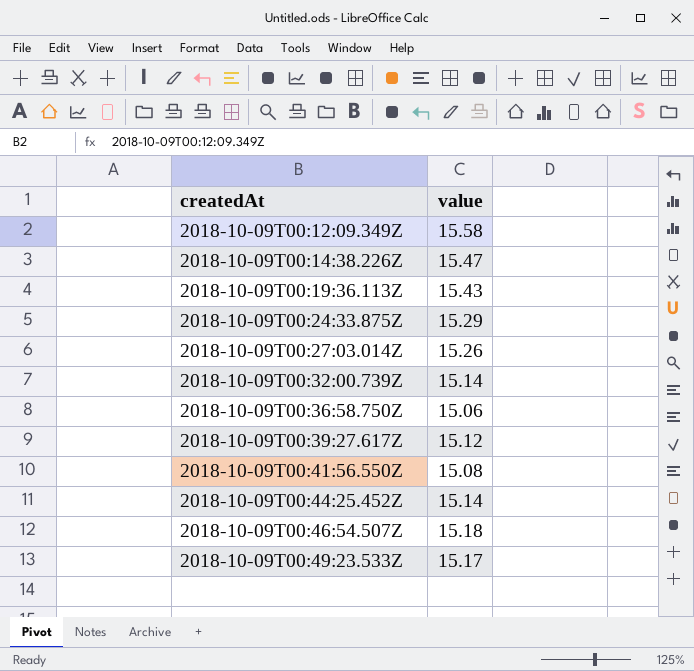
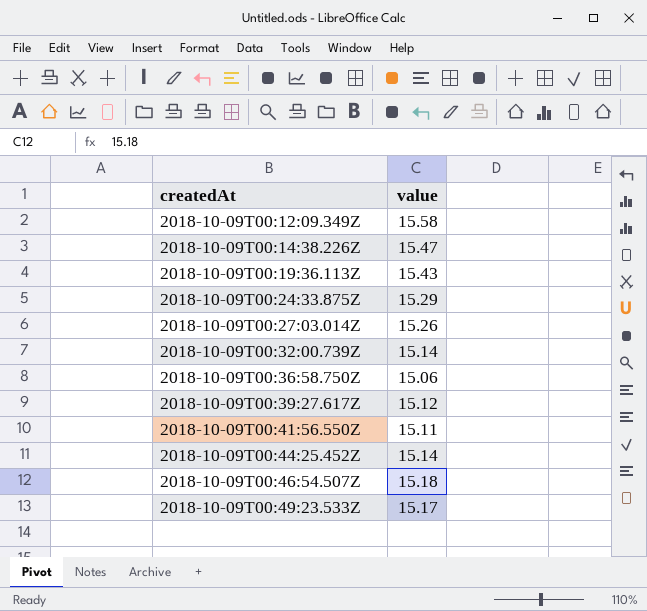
2018-10-09T00:41:56.550Z | value: 15.08 -> 15.11

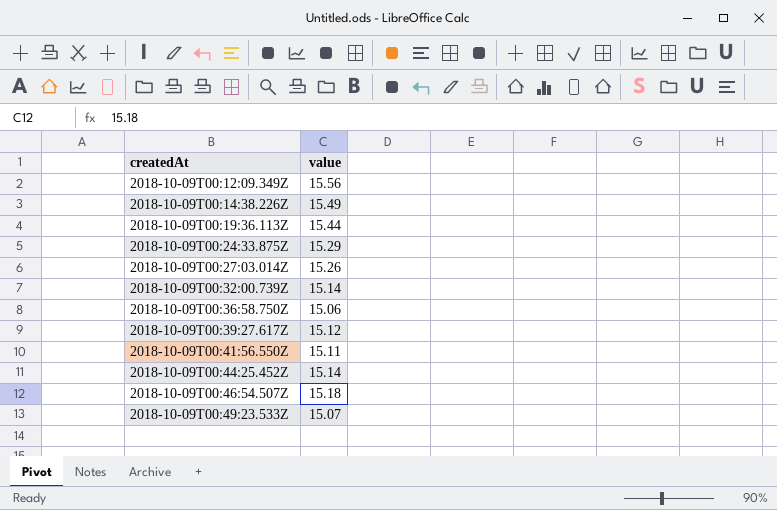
2018-10-09T00:12:09.349Z | value: 15.58 -> 15.56
2018-10-09T00:14:38.226Z | value: 15.47 -> 15.49
2018-10-09T00:19:36.113Z | value: 15.43 -> 15.44
2018-10-09T00:49:23.533Z | value: 15.17 -> 15.07

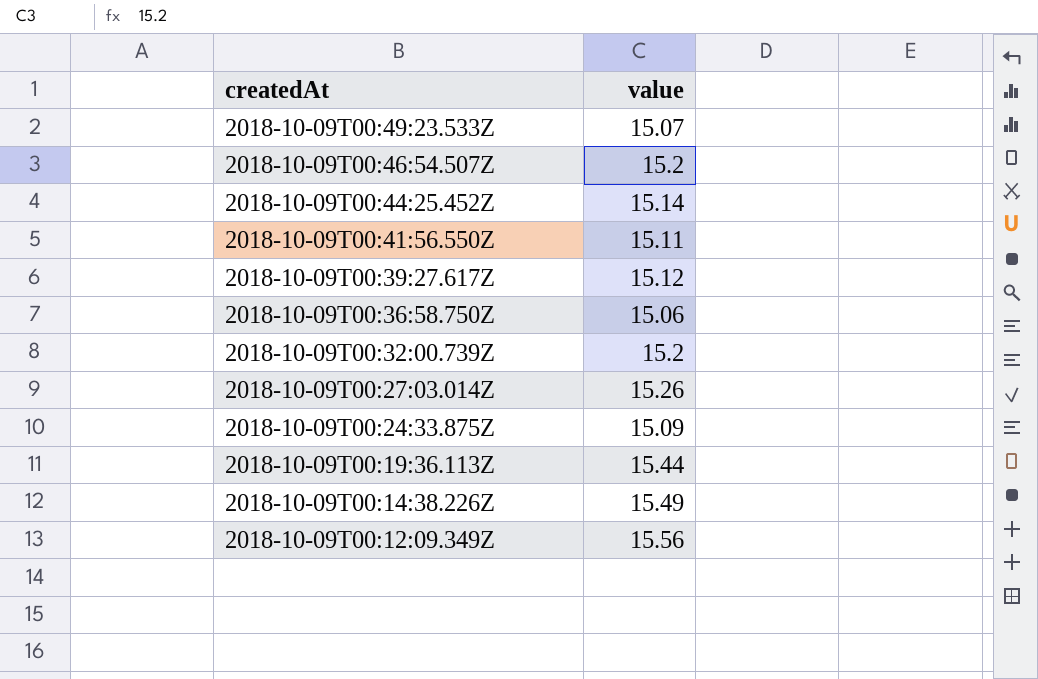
row order: createdAt ascending -> createdAt descending
2018-10-09T00:46:54.507Z | value: 15.18 -> 15.2
2018-10-09T00:32:00.739Z | value: 15.14 -> 15.2
2018-10-09T00:24:33.875Z | value: 15.29 -> 15.09

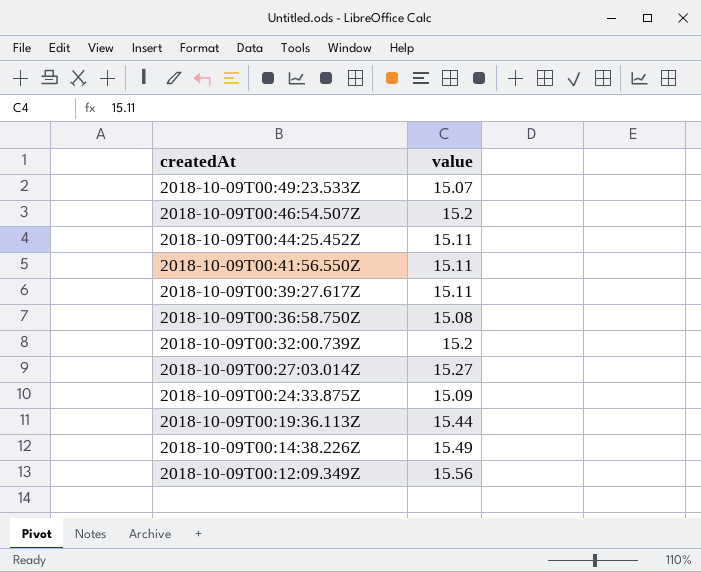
2018-10-09T00:44:25.452Z | value: 15.14 -> 15.11
2018-10-09T00:39:27.617Z | value: 15.12 -> 15.11
2018-10-09T00:36:58.750Z | value: 15.06 -> 15.08
2018-10-09T00:27:03.014Z | value: 15.26 -> 15.27

